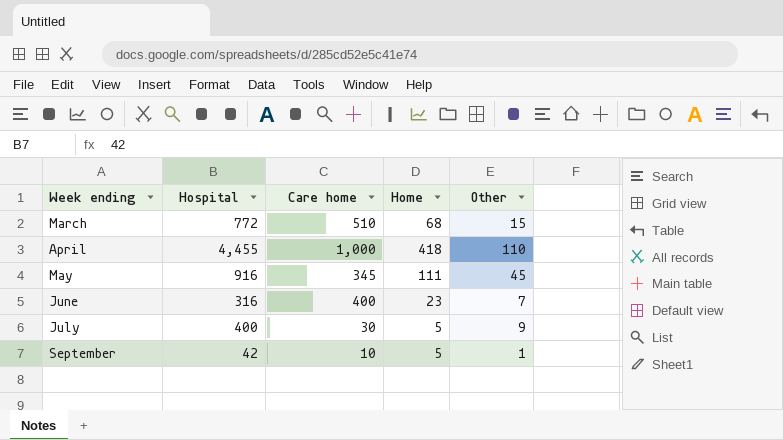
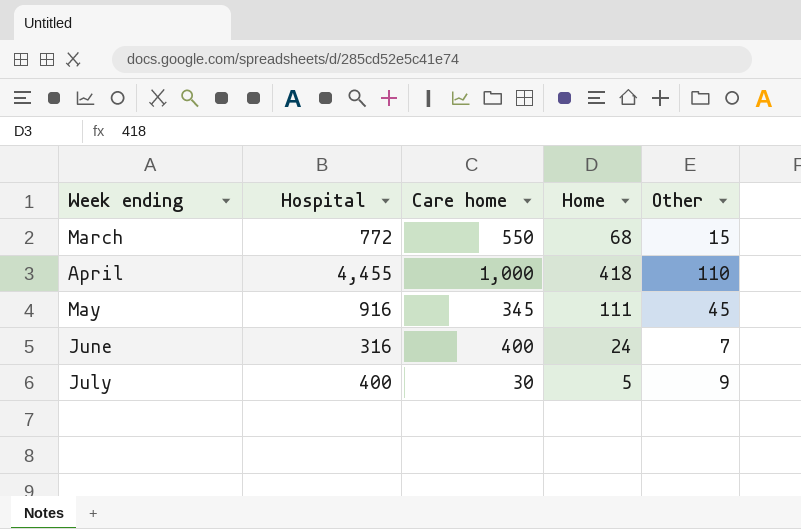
row September: 42 | 10 | 5 | 1 -> none
March | Care home: 510 -> 550
June | Home: 23 -> 24

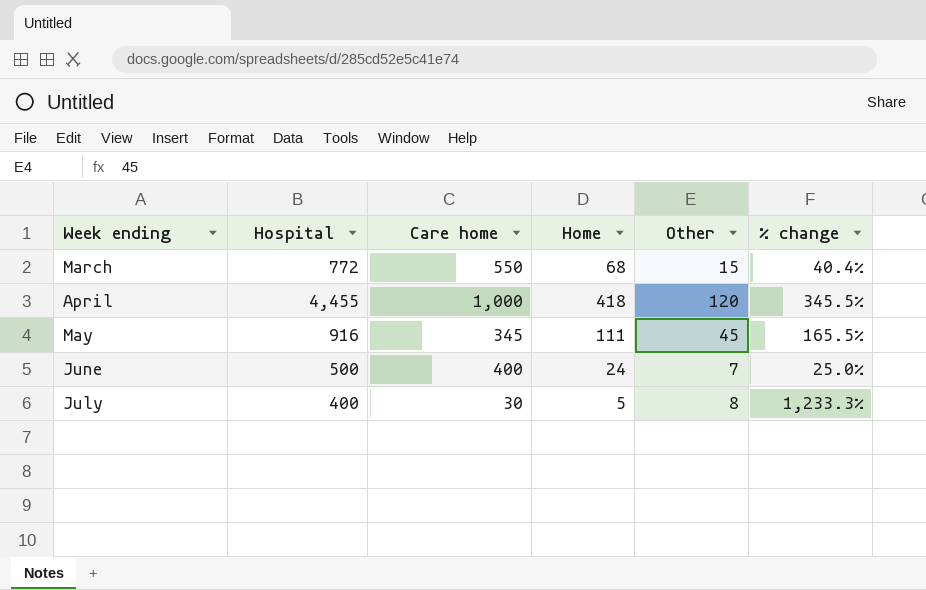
column % change | formula: none -> ([Hospital] - [Care home]) / [Care home]
April | Other: 110 -> 120
June | Hospital: 316 -> 500
July | Other: 9 -> 8

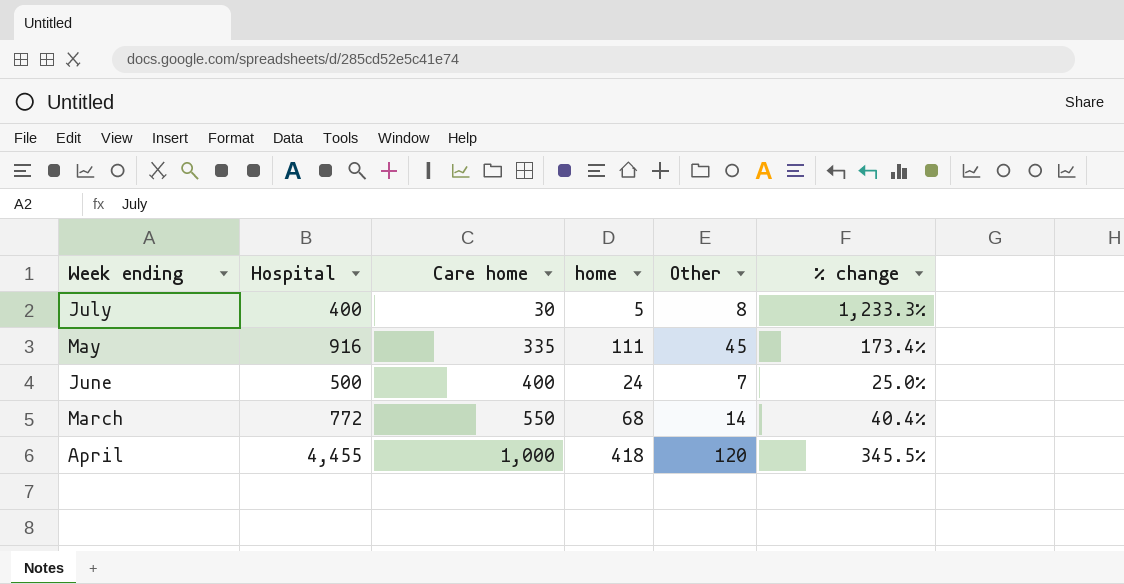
row order: Week ending ascending -> Care home ascending
column name: Home -> home
May | Care home: 345 -> 335
May | % change: 165.5% -> 173.4%
March | Other: 15 -> 14

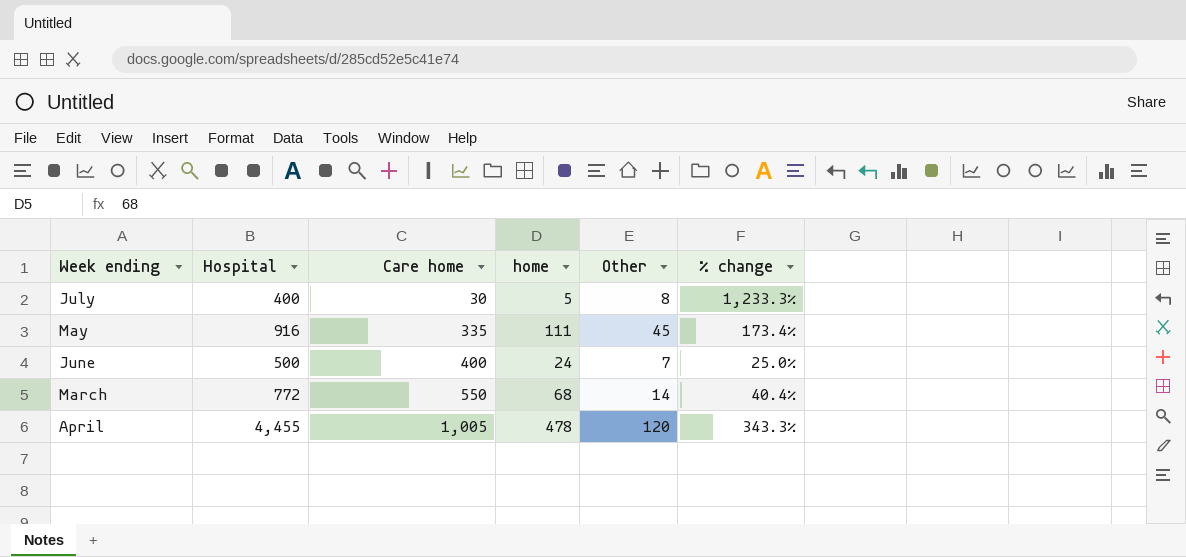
April | Care home: 1,000 -> 1,005
April | home: 418 -> 478
April | % change: 345.5% -> 343.3%

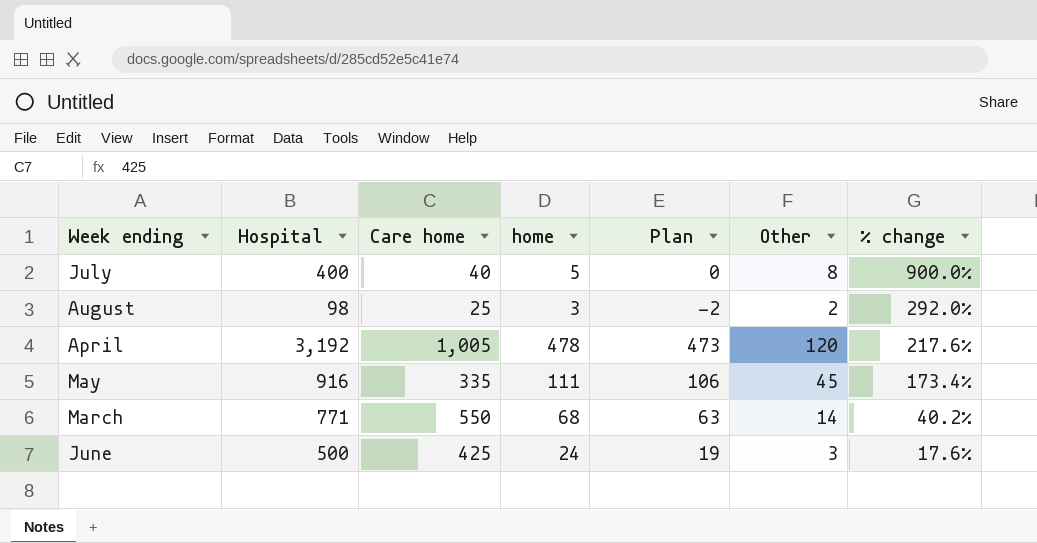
row order: Care home ascending -> % change descending
column Plan | formula: none -> [home] - 5
July | Care home: 30 -> 40
July | % change: 1,233.3% -> 900.0%
row August: none -> 98 | 25 | 3 | -2 | 2 | 292.0%
April | Hospital: 4,455 -> 3,192
April | % change: 343.3% -> 217.6%
March | Hospital: 772 -> 771
March | % change: 40.4% -> 40.2%
June | Care home: 400 -> 425
June | Other: 7 -> 3
June | % change: 25.0% -> 17.6%

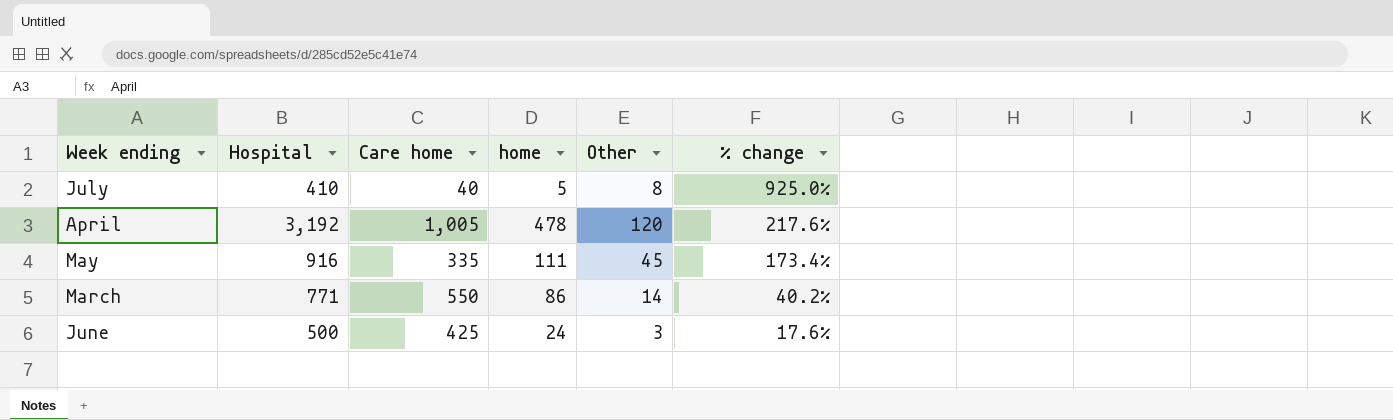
column Plan | formula: [home] - 5 -> none
row August: 98 | 25 | 3 | -2 | 2 | 292.0% -> none
July | Hospital: 400 -> 410
July | % change: 900.0% -> 925.0%
March | home: 68 -> 86

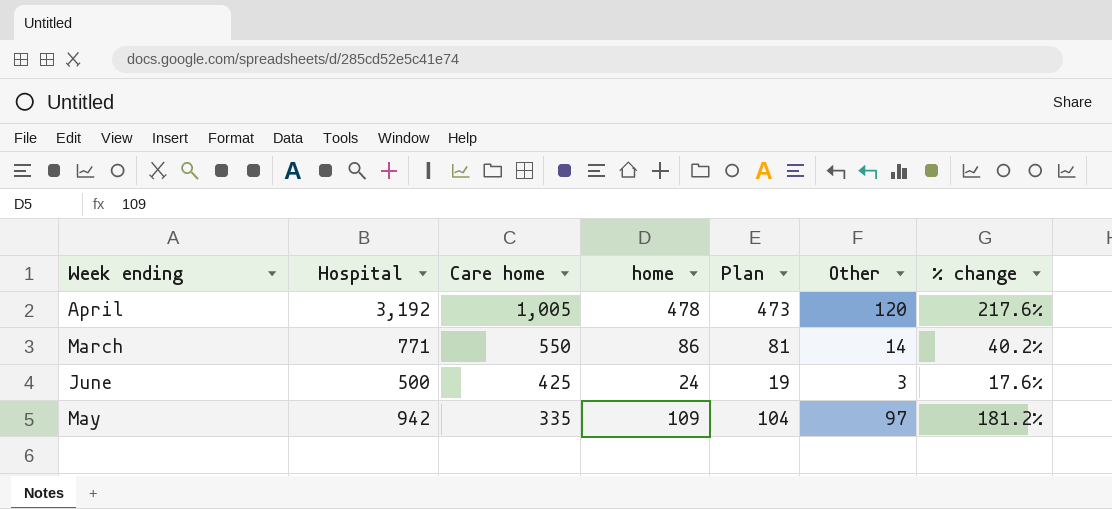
row order: % change descending -> Care home descending
column Plan | formula: none -> [home] - 5
row July: 410 | 40 | 5 | 8 | 925.0% -> none
May | Hospital: 916 -> 942
May | home: 111 -> 109
May | Other: 45 -> 97
May | % change: 173.4% -> 181.2%

